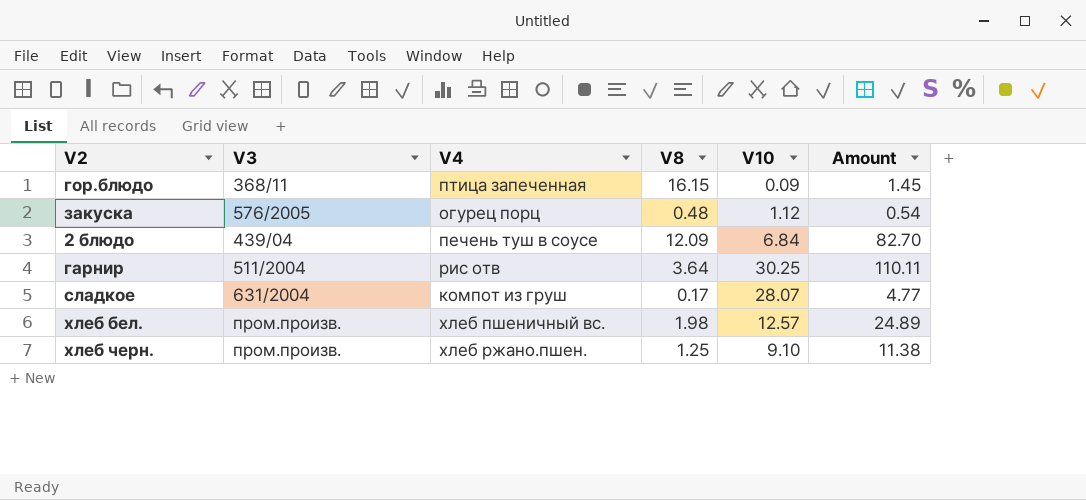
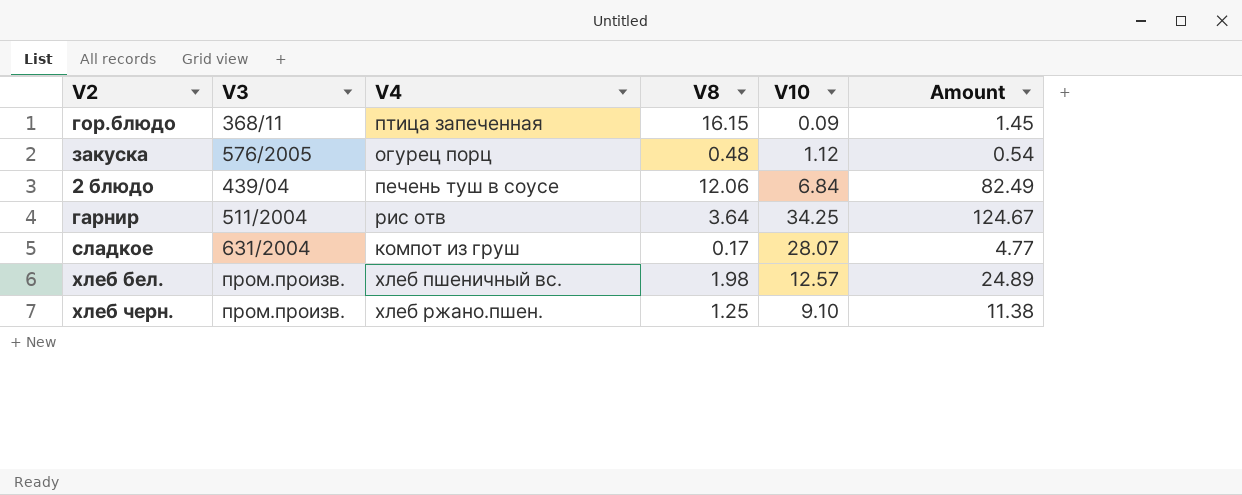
2 блюдо | V8: 12.09 -> 12.06
2 блюдо | Amount: 82.70 -> 82.49
гарнир | V10: 30.25 -> 34.25
гарнир | Amount: 110.11 -> 124.67

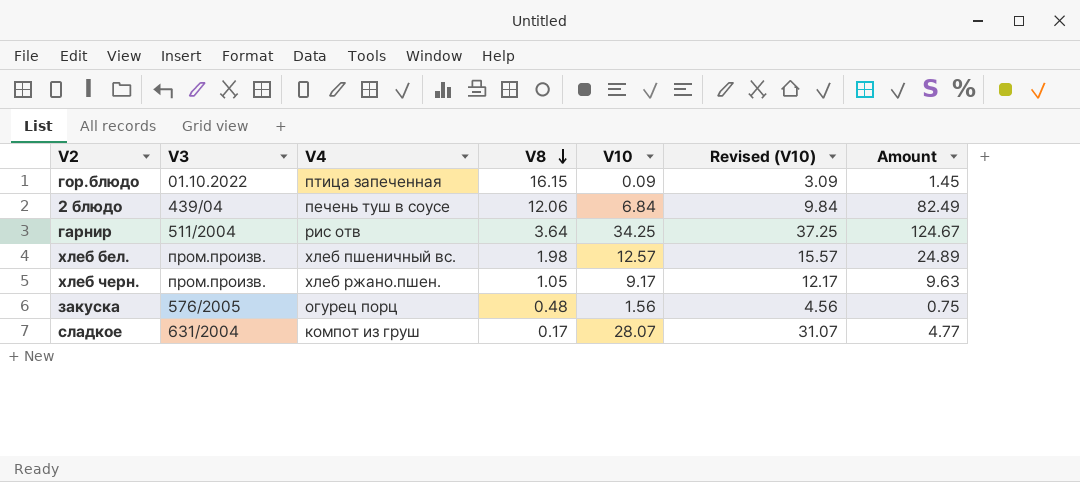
row order: none -> V8 descending
column Revised (V10) | formula: none -> [V10] + 3
гор.блюдо | V3: 368/11 -> 01.10.2022
хлеб черн. | V8: 1.25 -> 1.05
хлеб черн. | V10: 9.10 -> 9.17
хлеб черн. | Amount: 11.38 -> 9.63
закуска | V10: 1.12 -> 1.56
закуска | Amount: 0.54 -> 0.75

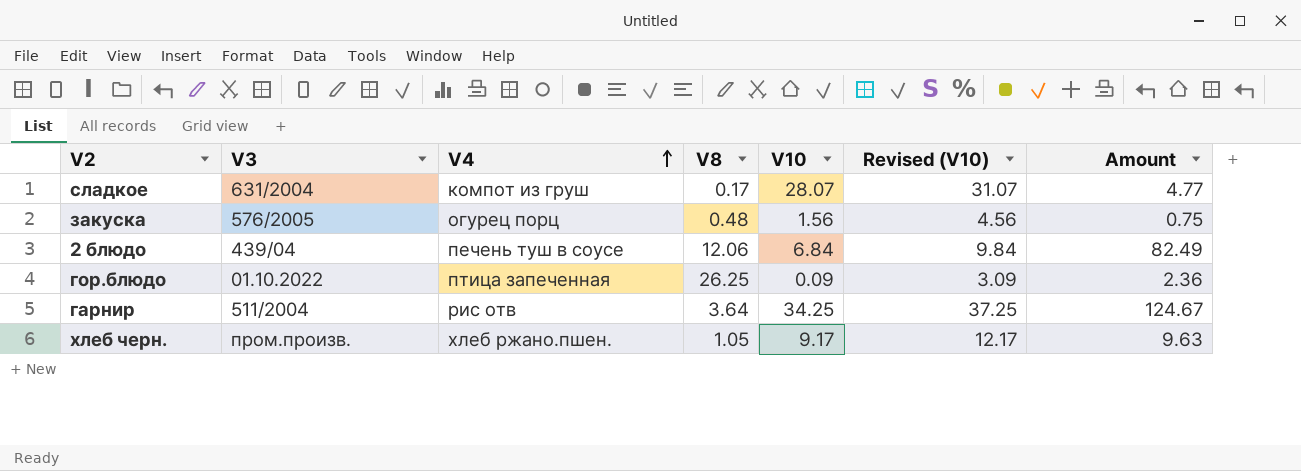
row order: V8 descending -> V4 ascending
row хлеб бел.: пром.произв. | хлеб пшеничный вс. | 1.98 | 12.57 | 15.57 | 24.89 -> none
гор.блюдо | V8: 16.15 -> 26.25
гор.блюдо | Amount: 1.45 -> 2.36

